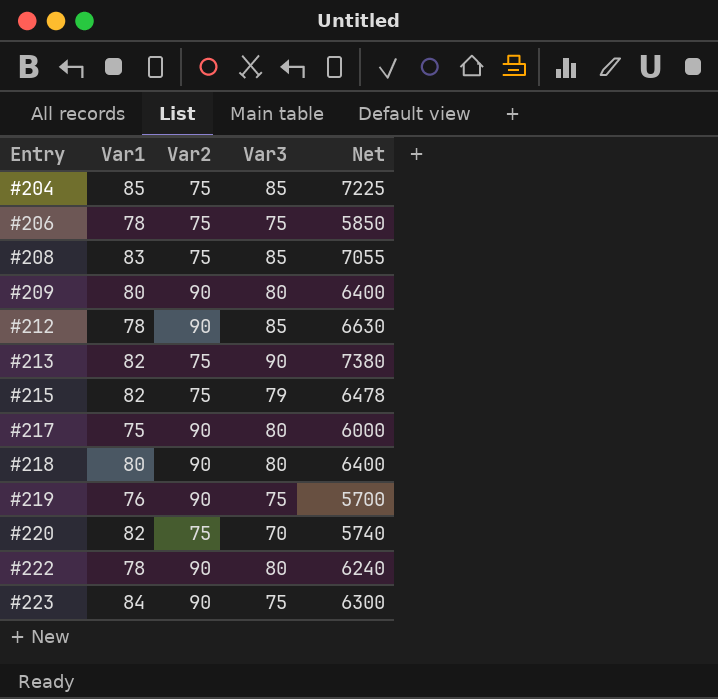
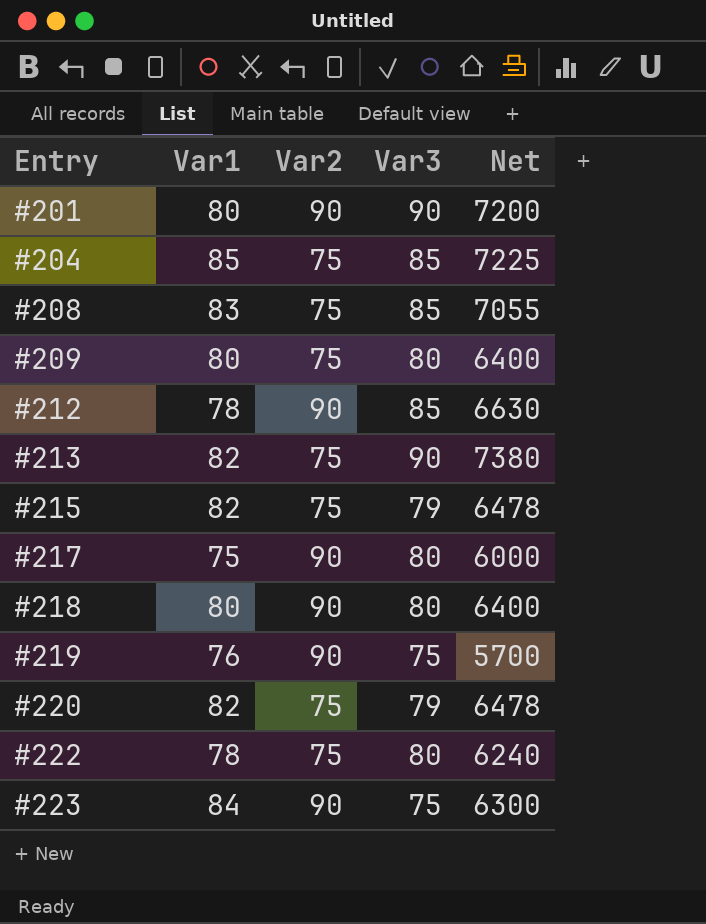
row #206: 78 | 75 | 75 | 5850 -> none
row #201: none -> 80 | 90 | 90 | 7200
#209 | Var2: 90 -> 75
#220 | Var3: 70 -> 79
#220 | Net: 5740 -> 6478
#222 | Var2: 90 -> 75

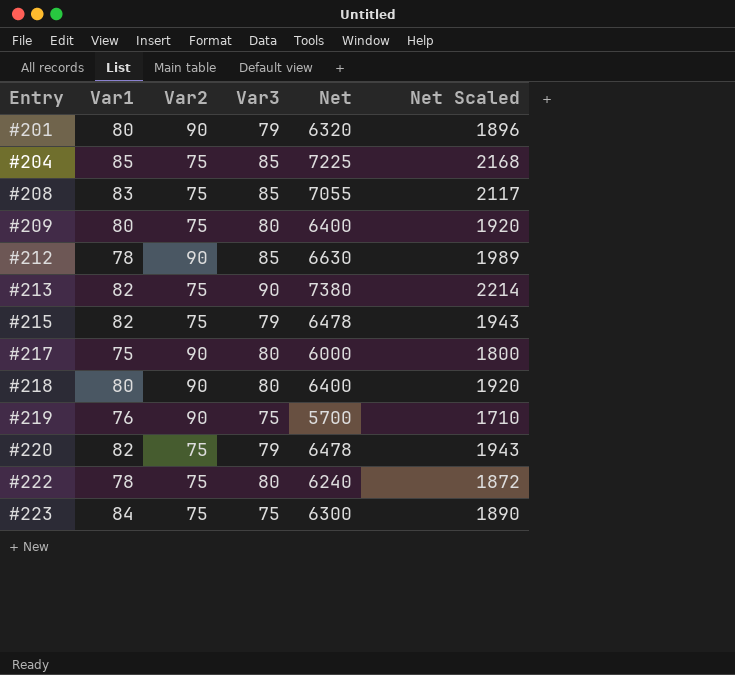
column Net Scaled | formula: none -> [Net] * 0.3
#201 | Var3: 90 -> 79
#201 | Net: 7200 -> 6320
#223 | Var2: 90 -> 75

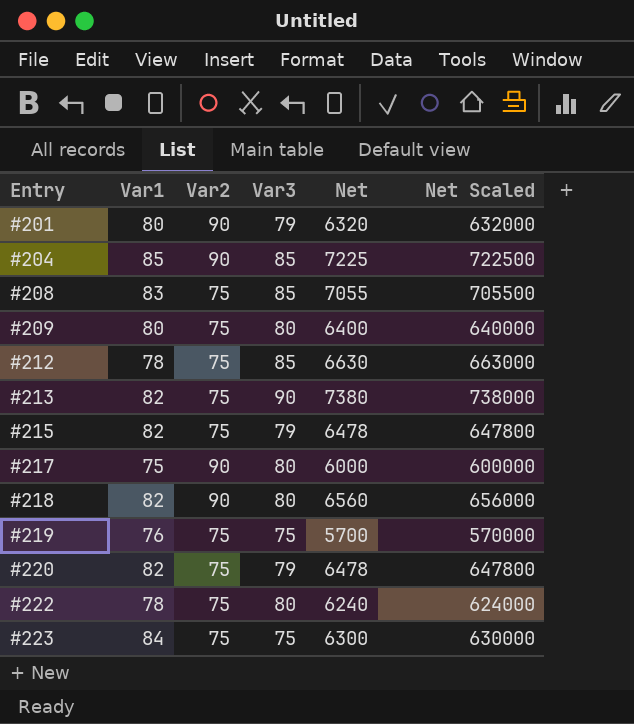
column Net Scaled | formula: [Net] * 0.3 -> [Net] * 100
#204 | Var2: 75 -> 90
#212 | Var2: 90 -> 75
#218 | Var1: 80 -> 82
#218 | Net: 6400 -> 6560
#219 | Var2: 90 -> 75

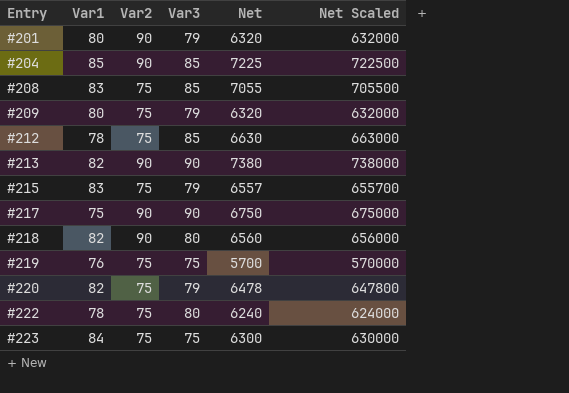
#209 | Var3: 80 -> 79
#209 | Net: 6400 -> 6320
#209 | Net Scaled: 640000 -> 632000
#213 | Var2: 75 -> 90
#215 | Var1: 82 -> 83
#215 | Net: 6478 -> 6557
#215 | Net Scaled: 647800 -> 655700
#217 | Var3: 80 -> 90
#217 | Net: 6000 -> 6750
#217 | Net Scaled: 600000 -> 675000

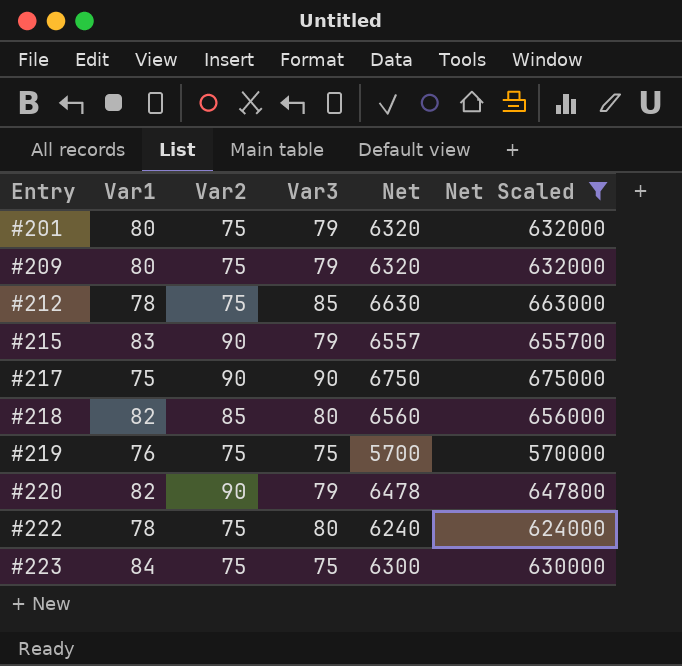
filter: none -> Net Scaled <= 675000
#201 | Var2: 90 -> 75
#215 | Var2: 75 -> 90
#218 | Var2: 90 -> 85
#220 | Var2: 75 -> 90

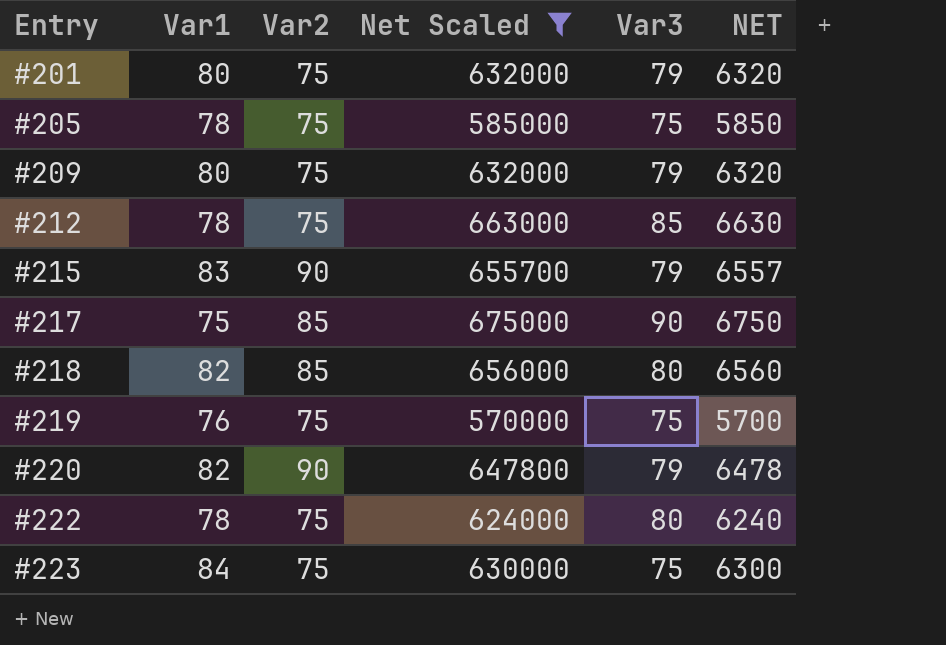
column Net Scaled | position: 6 -> 4
column name: Net -> NET
row #205: none -> 78 | 75 | 585000 | 75 | 5850
#217 | Var2: 90 -> 85

